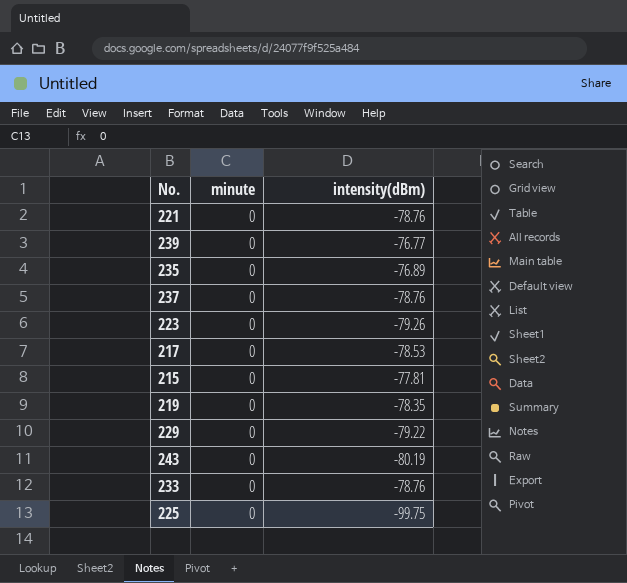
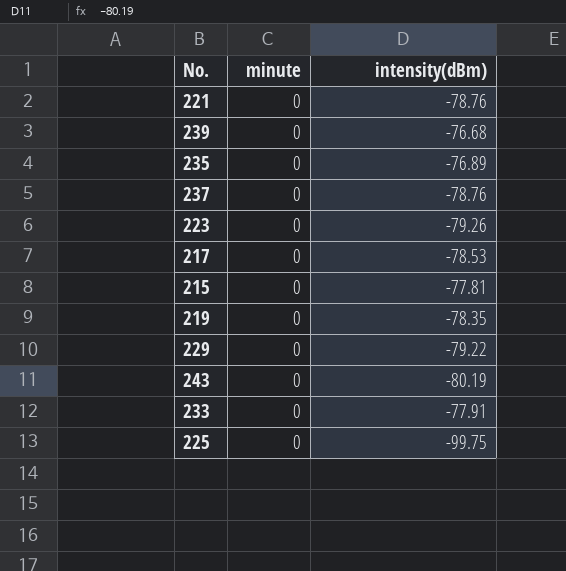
239 | intensity(dBm): -76.77 -> -76.68
233 | intensity(dBm): -78.76 -> -77.91

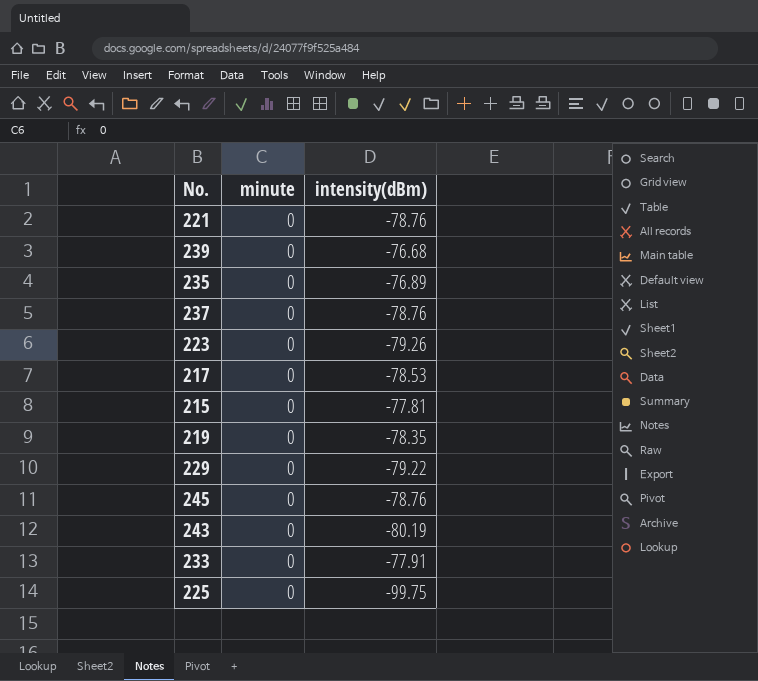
row 245: none -> 0 | -78.76

